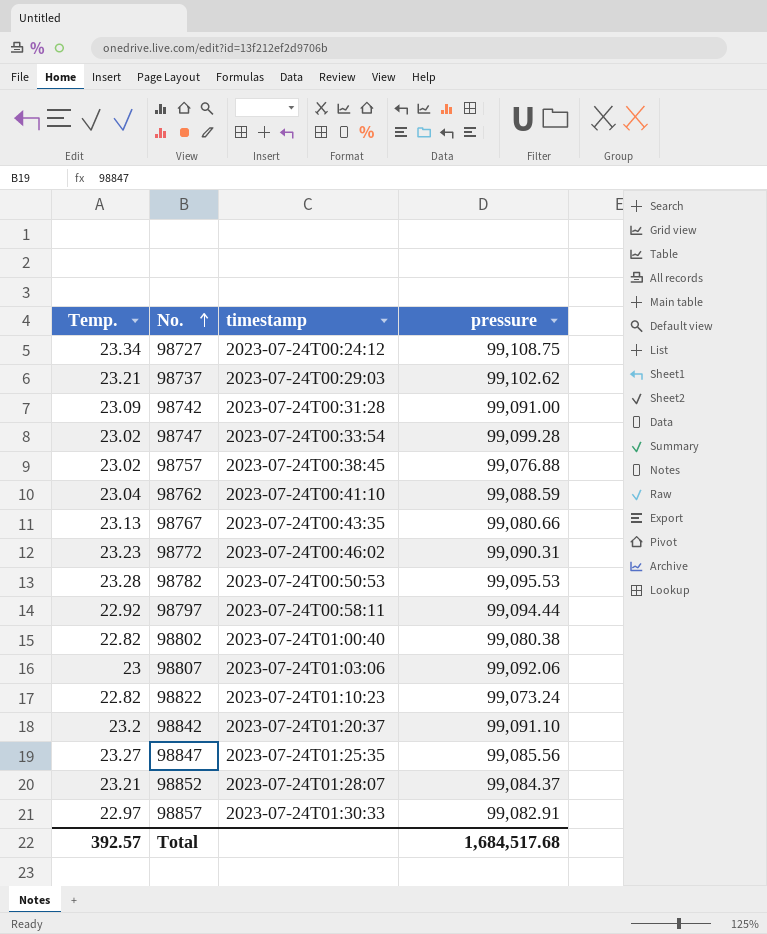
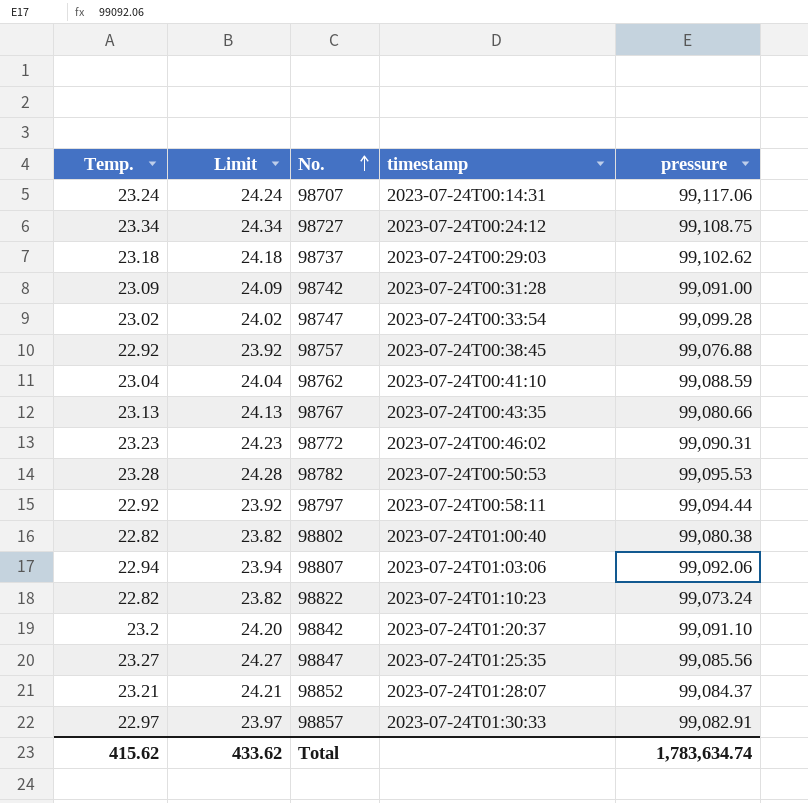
column Limit | formula: none -> [Temp.] + 1
row 98707: none -> 23.24 | 24.24 | 2023-07-24T00:14:31 | 99,117.06
98737 | Temp.: 23.21 -> 23.18
98757 | Temp.: 23.02 -> 22.92
98807 | Temp.: 23 -> 22.94
Total | Temp.: 392.57 -> 415.62
Total | pressure: 1,684,517.68 -> 1,783,634.74

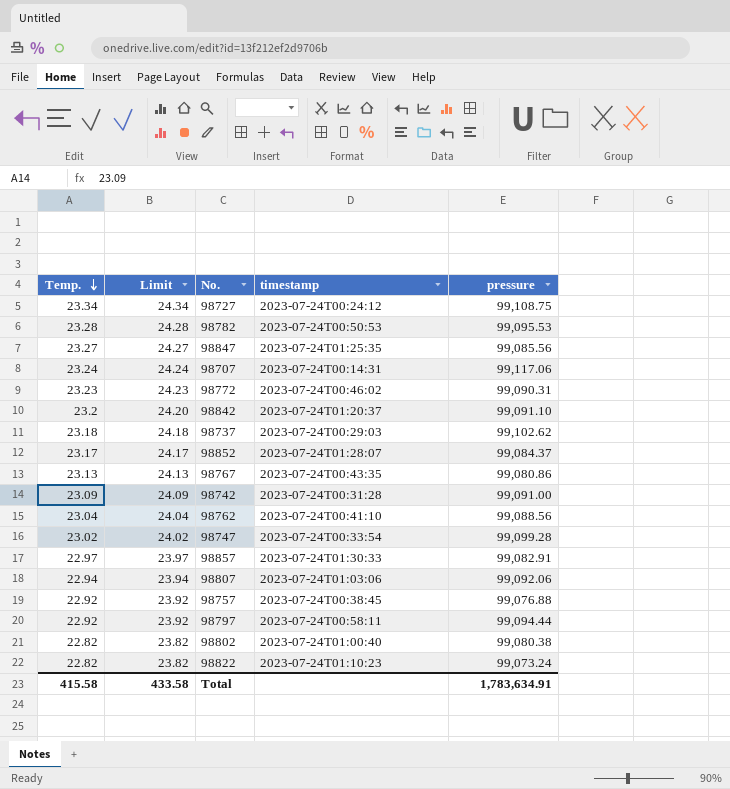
row order: No. ascending -> Temp. descending
98852 | Temp.: 23.21 -> 23.17
98852 | Limit: 24.21 -> 24.17
98767 | pressure: 99,080.66 -> 99,080.86
98762 | pressure: 99,088.59 -> 99,088.56
Total | Temp.: 415.62 -> 415.58
Total | Limit: 433.62 -> 433.58
Total | pressure: 1,783,634.74 -> 1,783,634.91

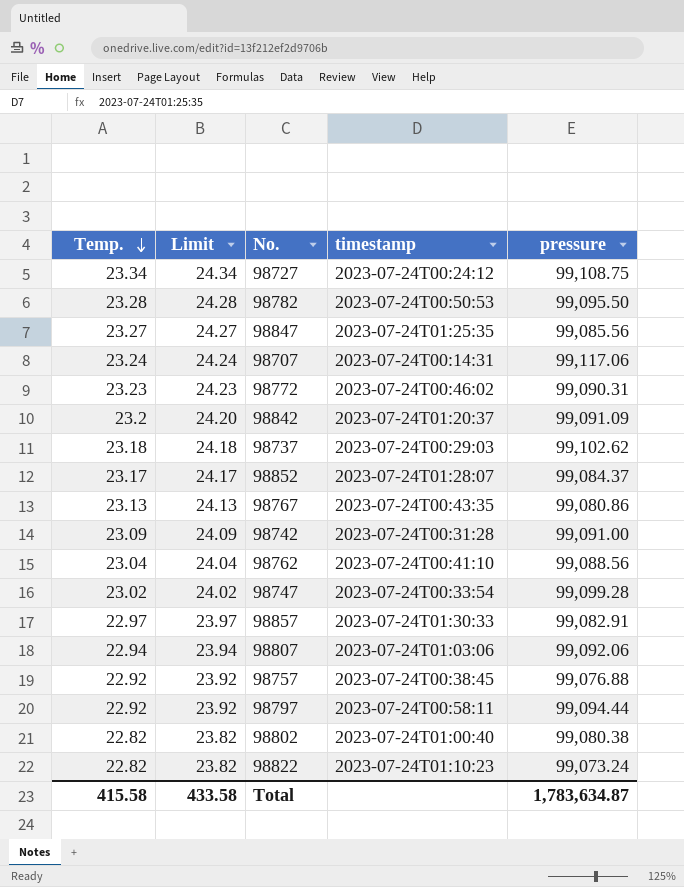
98782 | pressure: 99,095.53 -> 99,095.50
98842 | pressure: 99,091.10 -> 99,091.09
Total | pressure: 1,783,634.91 -> 1,783,634.87

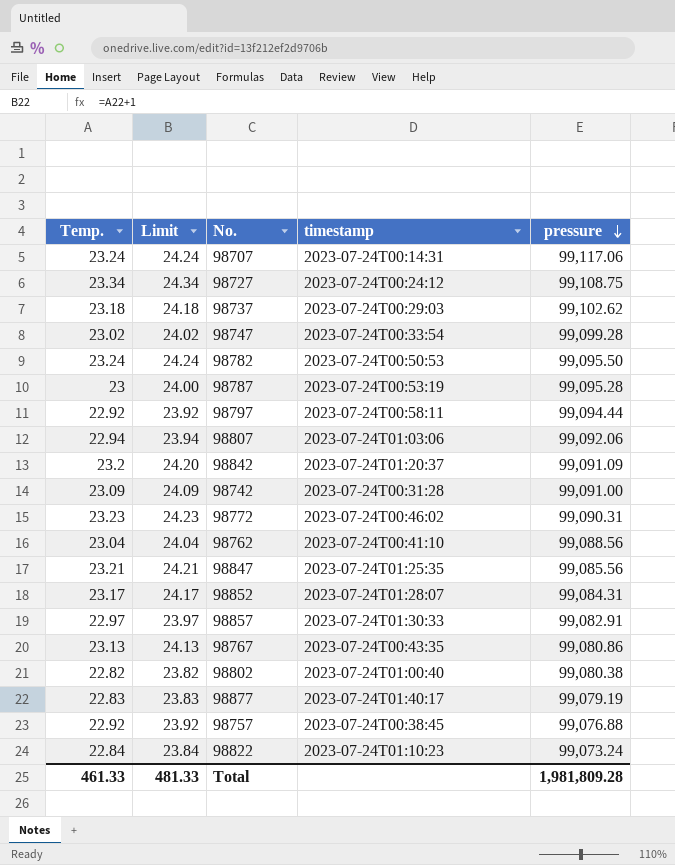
row order: Temp. descending -> pressure descending
98782 | Temp.: 23.28 -> 23.24
98782 | Limit: 24.28 -> 24.24
row 98787: none -> 23 | 24.00 | 2023-07-24T00:53:19 | 99,095.28
98847 | Temp.: 23.27 -> 23.21
98847 | Limit: 24.27 -> 24.21
98852 | pressure: 99,084.37 -> 99,084.31
row 98877: none -> 22.83 | 23.83 | 2023-07-24T01:40:17 | 99,079.19
98822 | Temp.: 22.82 -> 22.84
98822 | Limit: 23.82 -> 23.84
Total | Temp.: 415.58 -> 461.33
Total | Limit: 433.58 -> 481.33
Total | pressure: 1,783,634.87 -> 1,981,809.28

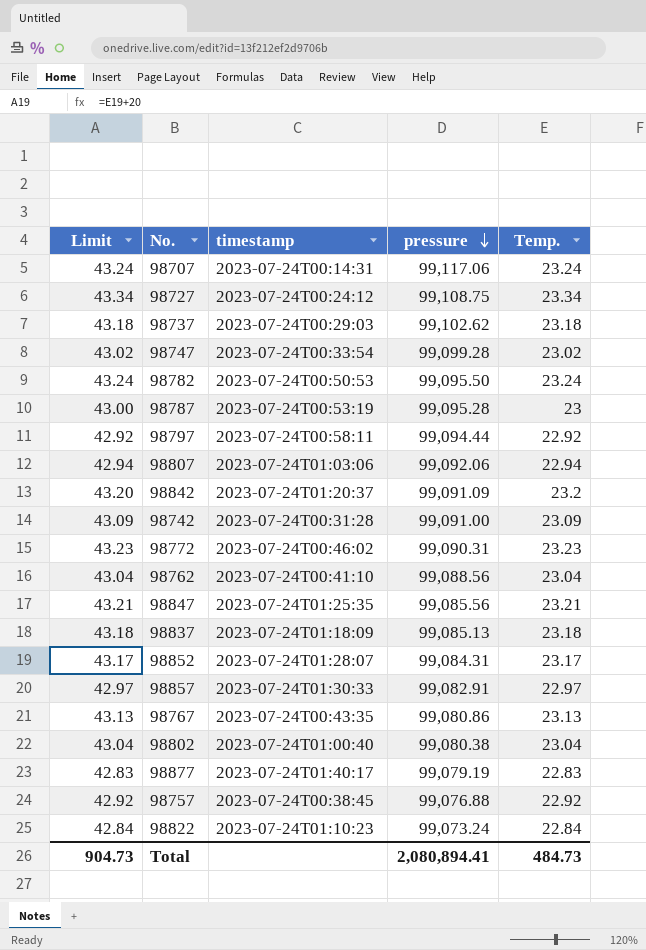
column Limit | formula: [Temp.] + 1 -> [Temp.] + 20
column Temp. | position: 1 -> 5
row 98837: none -> 43.18 | 2023-07-24T01:18:09 | 99,085.13 | 23.18
98802 | Temp.: 22.82 -> 23.04
Total | Limit: 481.33 -> 904.73
Total | pressure: 1,981,809.28 -> 2,080,894.41
Total | Temp.: 461.33 -> 484.73

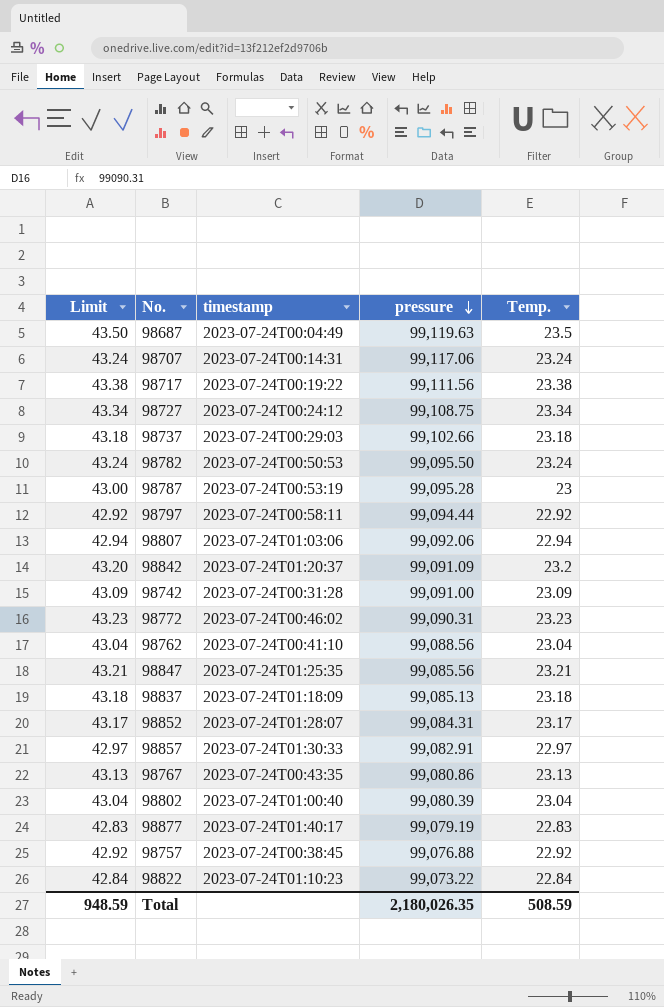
row 98747: 43.02 | 2023-07-24T00:33:54 | 99,099.28 | 23.02 -> none
row 98687: none -> 43.50 | 2023-07-24T00:04:49 | 99,119.63 | 23.5
row 98717: none -> 43.38 | 2023-07-24T00:19:22 | 99,111.56 | 23.38
98737 | pressure: 99,102.62 -> 99,102.66
98802 | pressure: 99,080.38 -> 99,080.39
98822 | pressure: 99,073.24 -> 99,073.22
Total | Limit: 904.73 -> 948.59
Total | pressure: 2,080,894.41 -> 2,180,026.35
Total | Temp.: 484.73 -> 508.59

